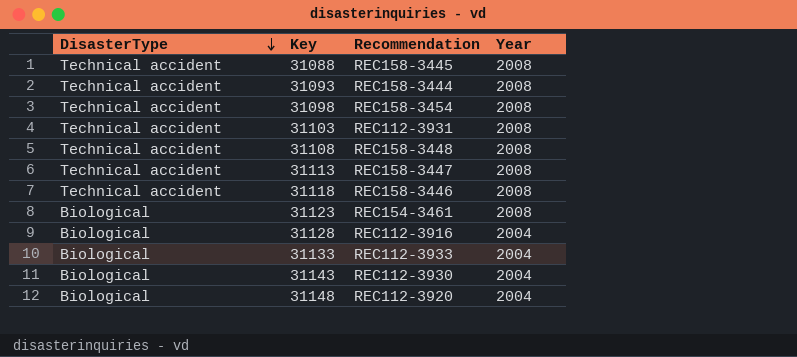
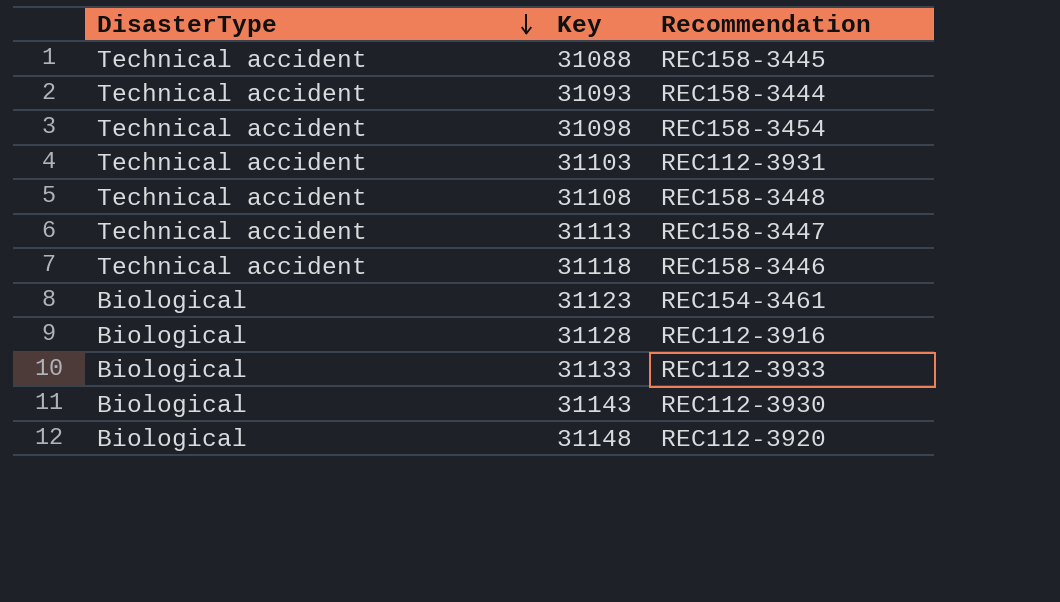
column Year | position: 4 -> none

